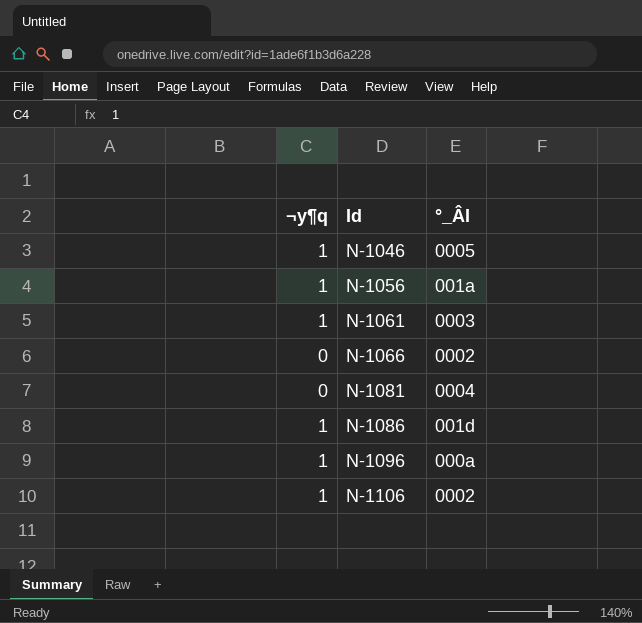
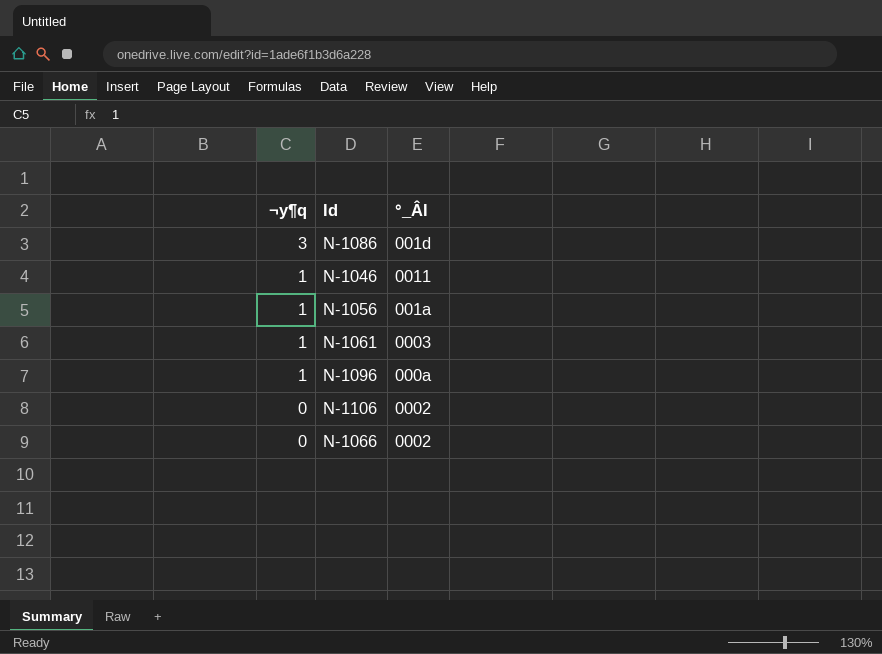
row order: Id ascending -> ¬y¶q descending
row N-1081: 0 | 0004 -> none
N-1086 | ¬y¶q: 1 -> 3
N-1046 | °_ÂI: 0005 -> 0011
N-1106 | ¬y¶q: 1 -> 0

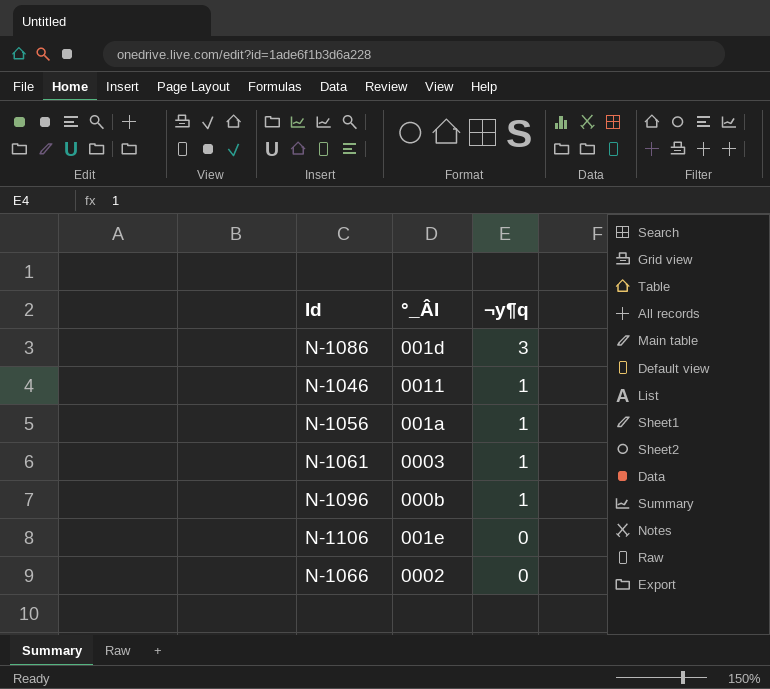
column ¬y¶q | position: 1 -> 3
N-1096 | °_ÂI: 000a -> 000b
N-1106 | °_ÂI: 0002 -> 001e

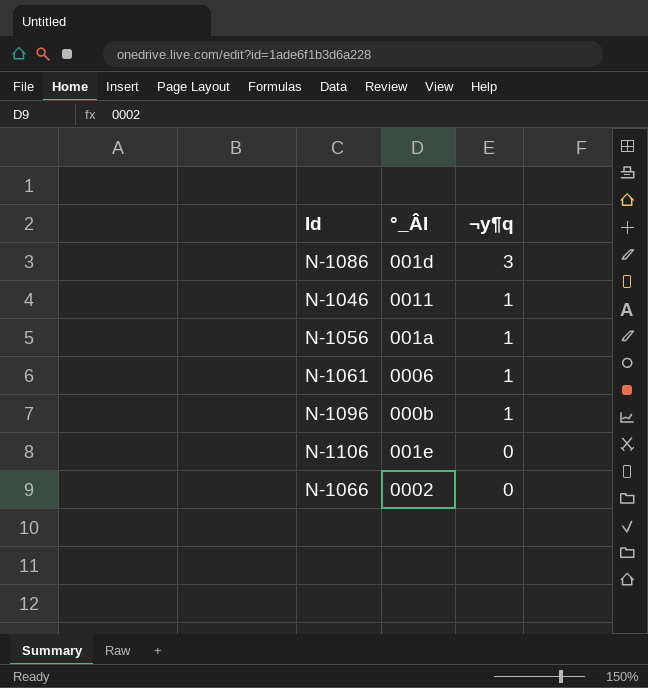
N-1061 | °_ÂI: 0003 -> 0006

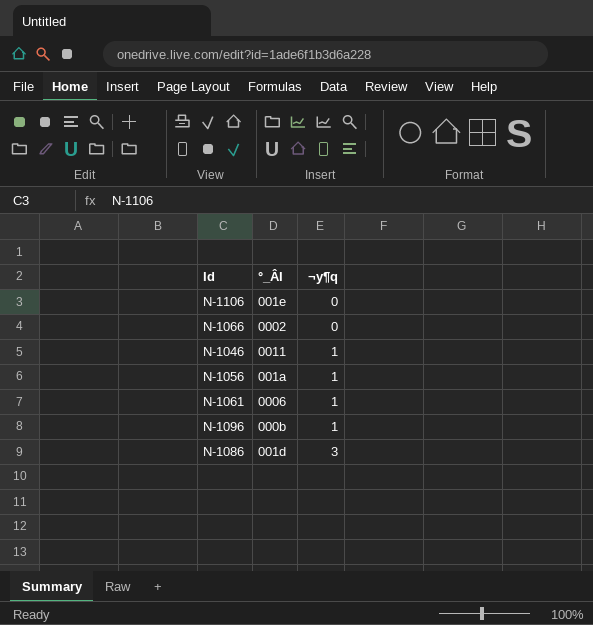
row order: ¬y¶q descending -> ¬y¶q ascending

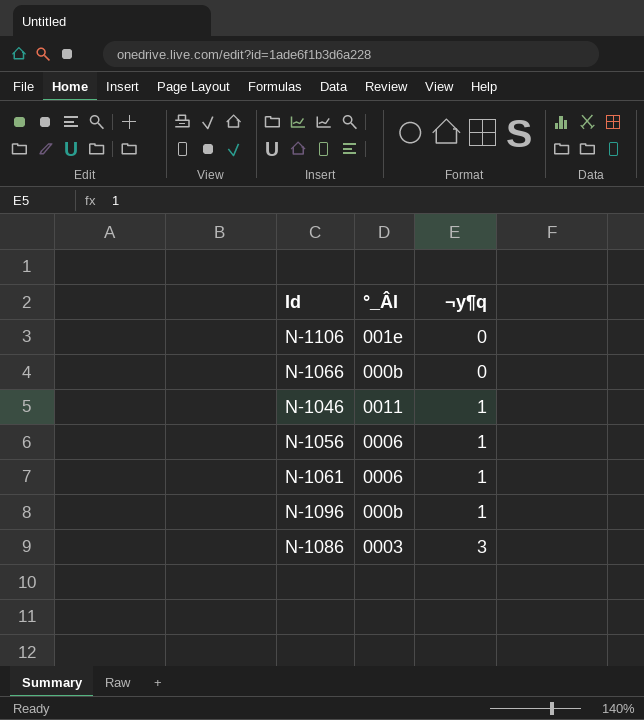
N-1066 | °_ÂI: 0002 -> 000b
N-1056 | °_ÂI: 001a -> 0006
N-1086 | °_ÂI: 001d -> 0003

